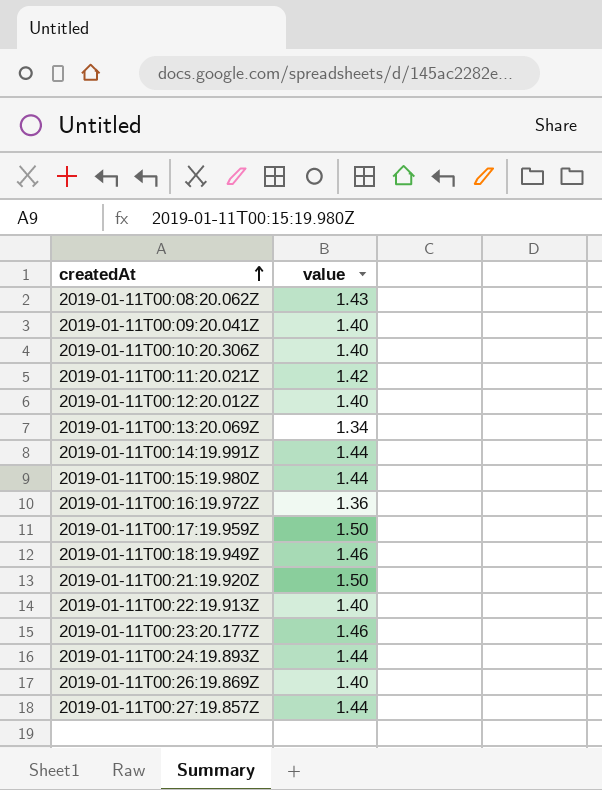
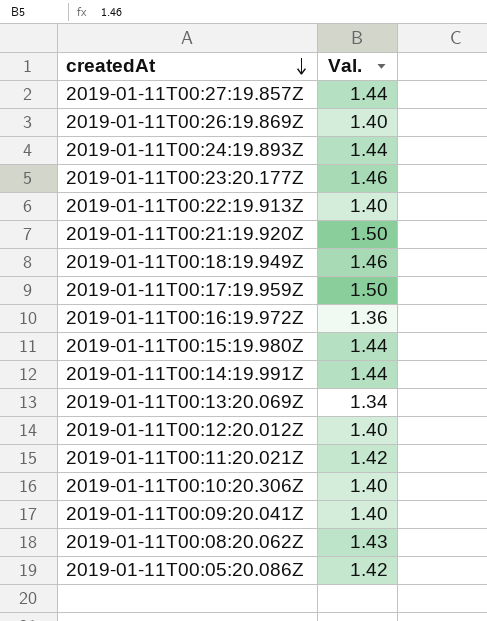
row order: createdAt ascending -> createdAt descending
column name: value -> Val.
row 2019-01-11T00:05:20.086Z: none -> 1.42

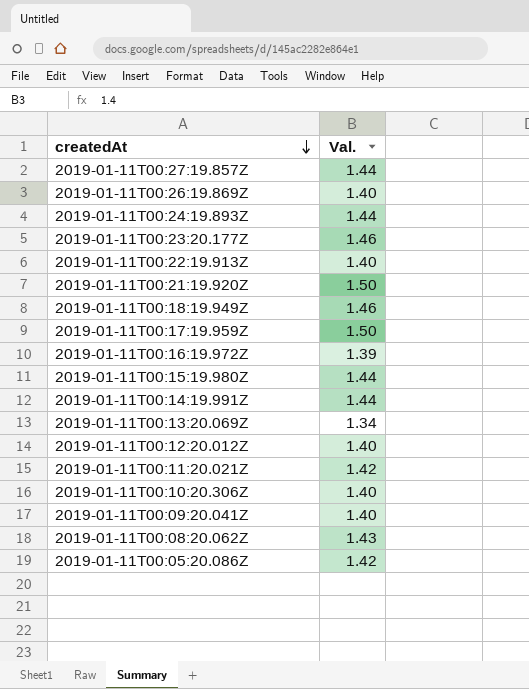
2019-01-11T00:16:19.972Z | Val.: 1.36 -> 1.39

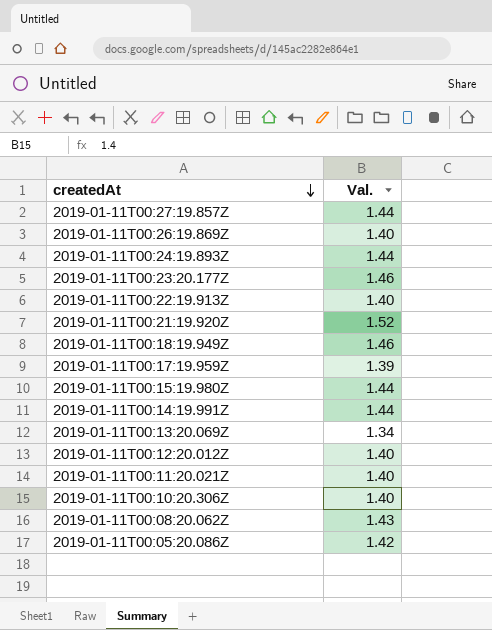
row 2019-01-11T00:16:19.972Z: 1.39 -> none
row 2019-01-11T00:09:20.041Z: 1.40 -> none
2019-01-11T00:21:19.920Z | Val.: 1.50 -> 1.52
2019-01-11T00:17:19.959Z | Val.: 1.50 -> 1.39
2019-01-11T00:11:20.021Z | Val.: 1.42 -> 1.40

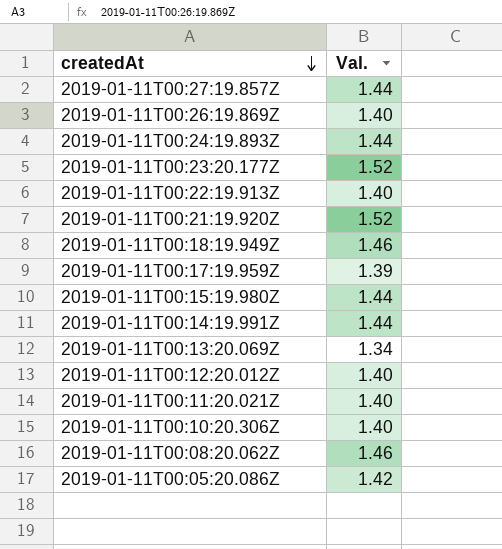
2019-01-11T00:23:20.177Z | Val.: 1.46 -> 1.52
2019-01-11T00:08:20.062Z | Val.: 1.43 -> 1.46

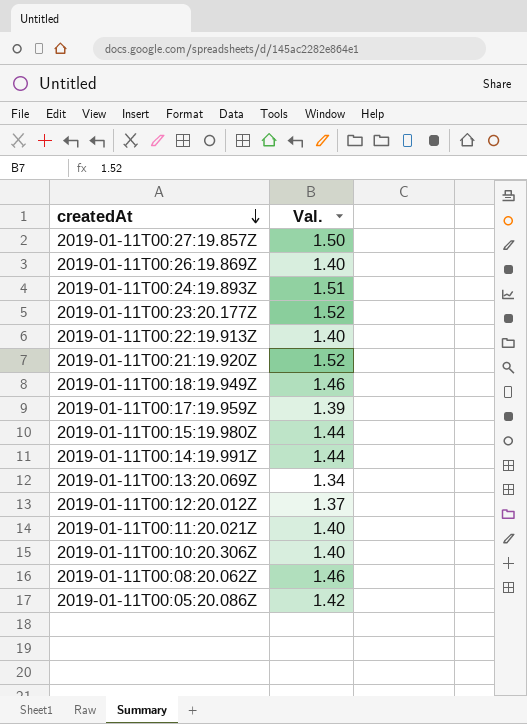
2019-01-11T00:27:19.857Z | Val.: 1.44 -> 1.50
2019-01-11T00:24:19.893Z | Val.: 1.44 -> 1.51
2019-01-11T00:12:20.012Z | Val.: 1.40 -> 1.37

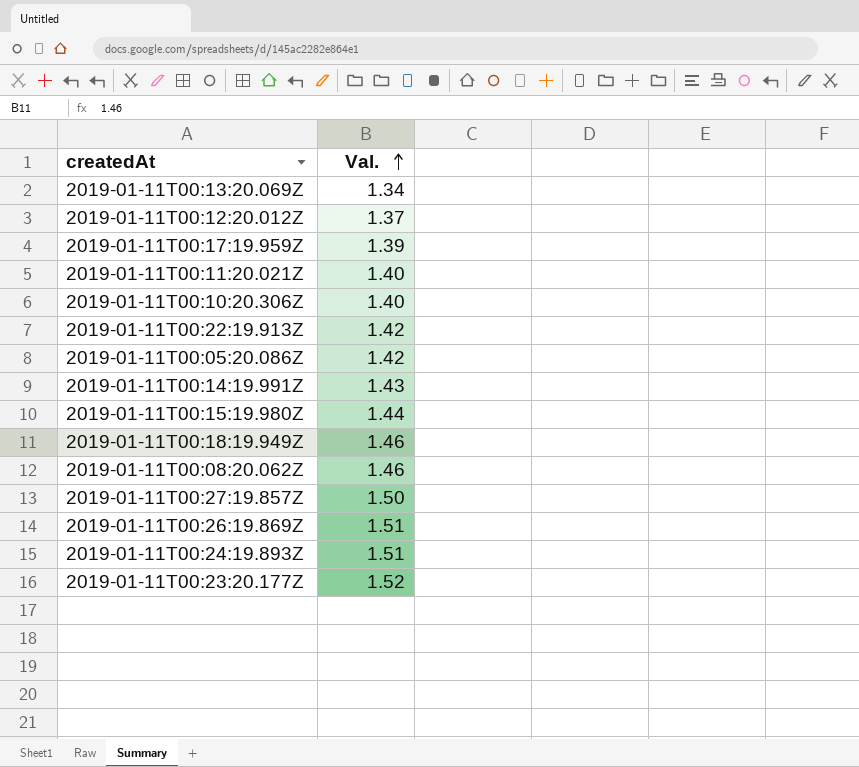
row order: createdAt descending -> Val. ascending
row 2019-01-11T00:21:19.920Z: 1.52 -> none
2019-01-11T00:22:19.913Z | Val.: 1.40 -> 1.42
2019-01-11T00:14:19.991Z | Val.: 1.44 -> 1.43
2019-01-11T00:26:19.869Z | Val.: 1.40 -> 1.51

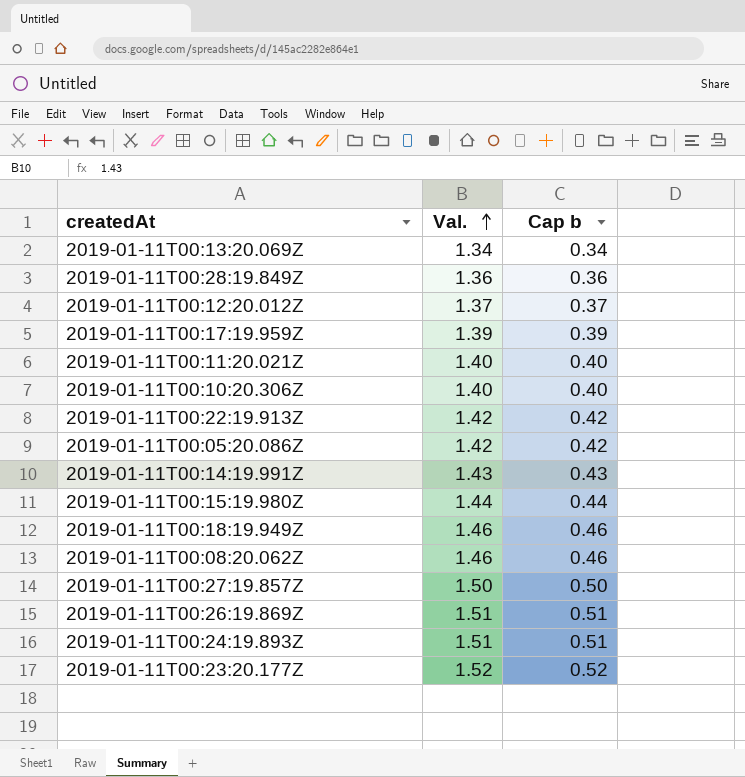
column Cap b | formula: none -> [Val.] - 1
row 2019-01-11T00:28:19.849Z: none -> 1.36 | 0.36

